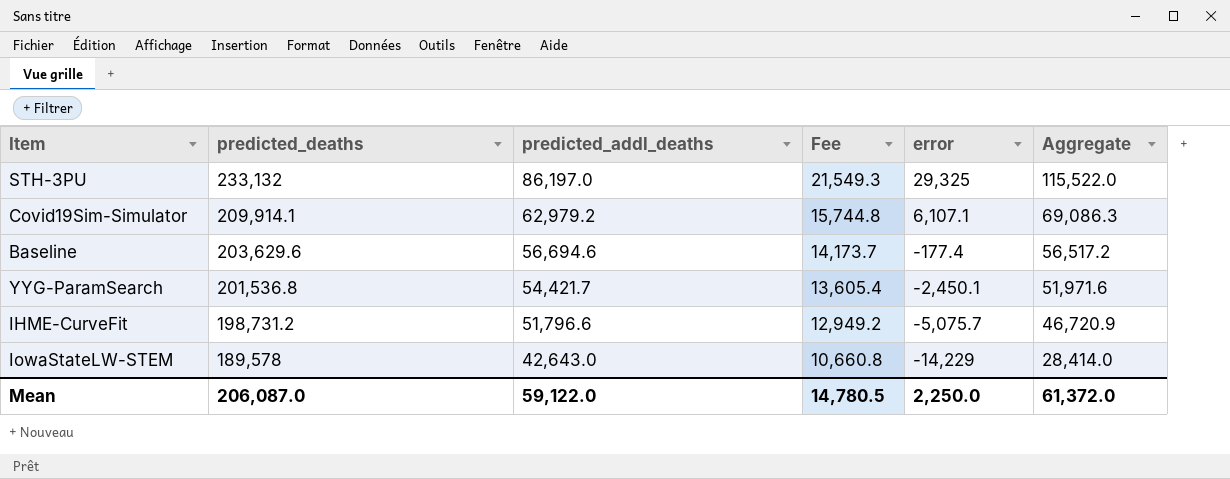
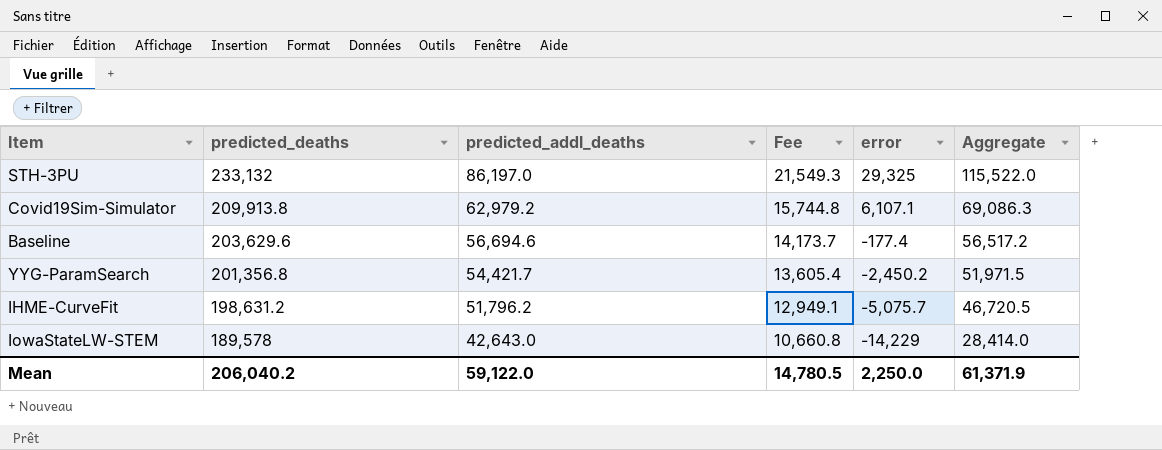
Covid19Sim-Simulator | predicted_deaths: 209,914.1 -> 209,913.8
YYG-ParamSearch | predicted_deaths: 201,536.8 -> 201,356.8
YYG-ParamSearch | error: -2,450.1 -> -2,450.2
YYG-ParamSearch | Aggregate: 51,971.6 -> 51,971.5
IHME-CurveFit | predicted_deaths: 198,731.2 -> 198,631.2
IHME-CurveFit | predicted_addl_deaths: 51,796.6 -> 51,796.2
IHME-CurveFit | Fee: 12,949.2 -> 12,949.1
IHME-CurveFit | Aggregate: 46,720.9 -> 46,720.5
Mean | predicted_deaths: 206,087.0 -> 206,040.2
Mean | Aggregate: 61,372.0 -> 61,371.9

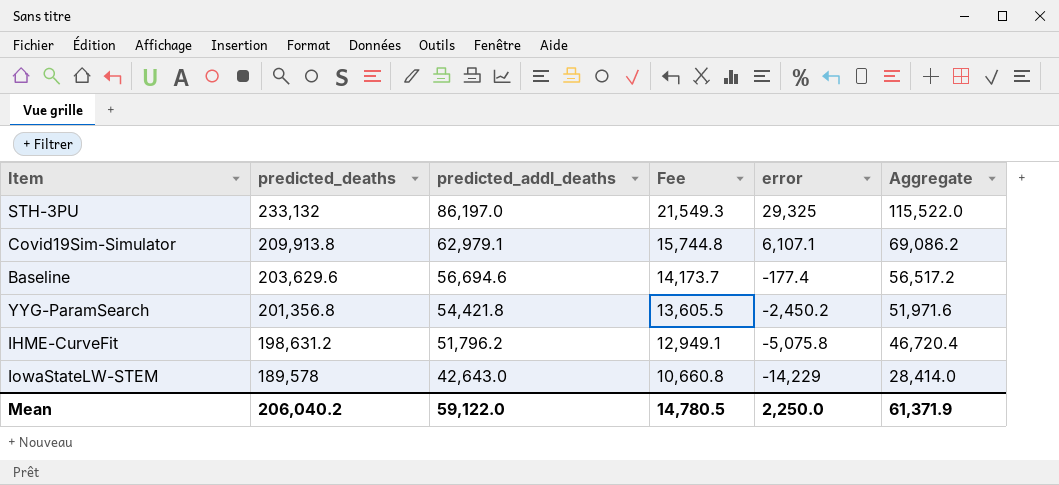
Covid19Sim-Simulator | predicted_addl_deaths: 62,979.2 -> 62,979.1
Covid19Sim-Simulator | Aggregate: 69,086.3 -> 69,086.2
YYG-ParamSearch | predicted_addl_deaths: 54,421.7 -> 54,421.8
YYG-ParamSearch | Fee: 13,605.4 -> 13,605.5
YYG-ParamSearch | Aggregate: 51,971.5 -> 51,971.6
IHME-CurveFit | error: -5,075.7 -> -5,075.8
IHME-CurveFit | Aggregate: 46,720.5 -> 46,720.4

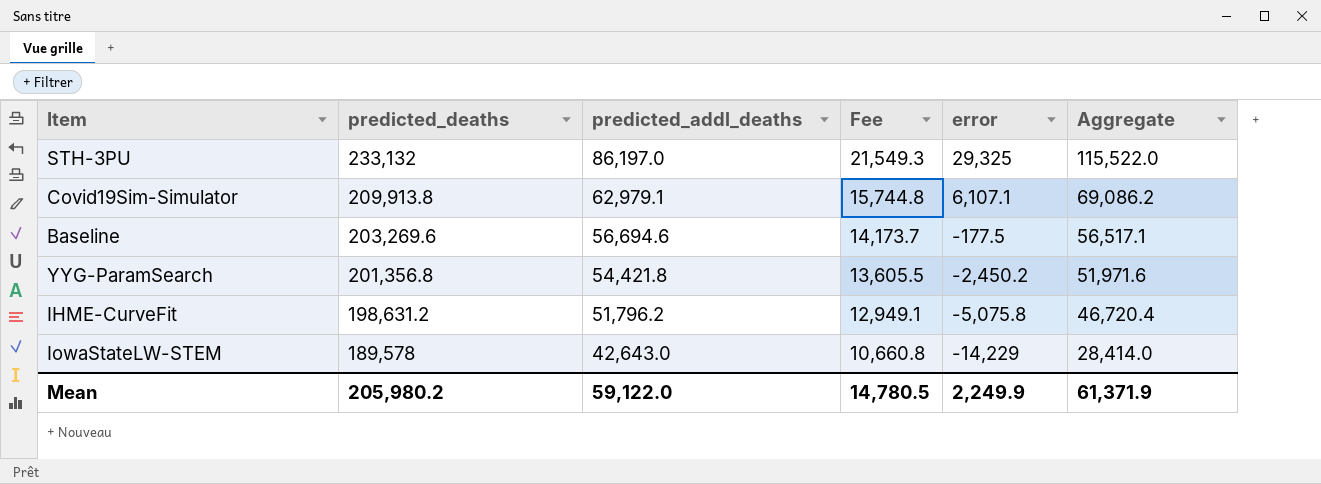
Baseline | predicted_deaths: 203,629.6 -> 203,269.6
Baseline | error: -177.4 -> -177.5
Baseline | Aggregate: 56,517.2 -> 56,517.1
Mean | predicted_deaths: 206,040.2 -> 205,980.2
Mean | error: 2,250.0 -> 2,249.9

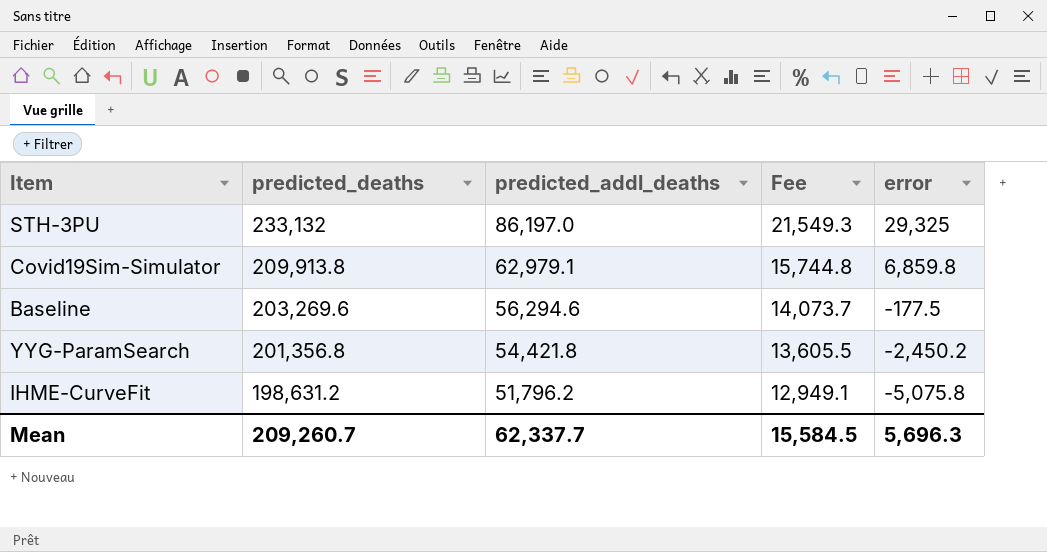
column Aggregate | formula: [predicted_addl_deaths] + [error] -> none
row IowaStateLW-STEM: 189,578 | 42,643.0 | 10,660.8 | -14,229 | 28,414.0 -> none
Covid19Sim-Simulator | error: 6,107.1 -> 6,859.8
Baseline | predicted_addl_deaths: 56,694.6 -> 56,294.6
Baseline | Fee: 14,173.7 -> 14,073.7
Mean | predicted_deaths: 205,980.2 -> 209,260.7
Mean | predicted_addl_deaths: 59,122.0 -> 62,337.7
Mean | Fee: 14,780.5 -> 15,584.5
Mean | error: 2,249.9 -> 5,696.3

